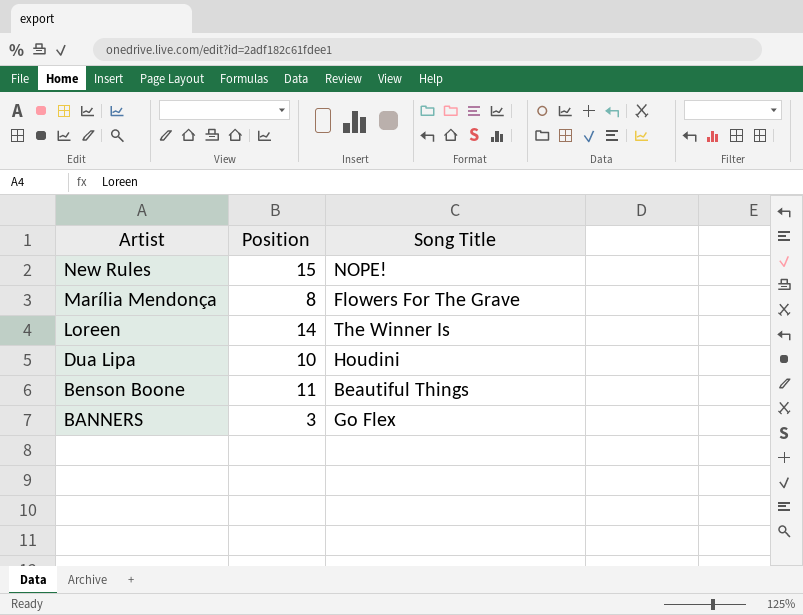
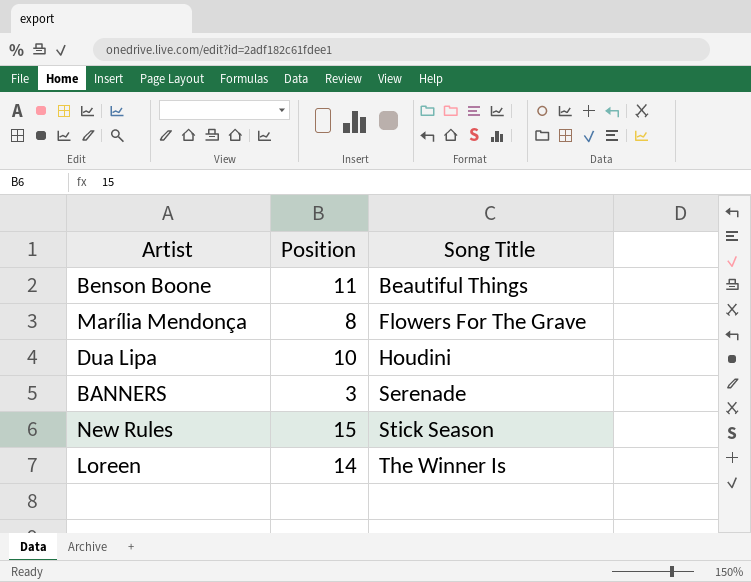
row order: Artist descending -> Song Title ascending
BANNERS | Song Title: Go Flex -> Serenade
New Rules | Song Title: NOPE! -> Stick Season

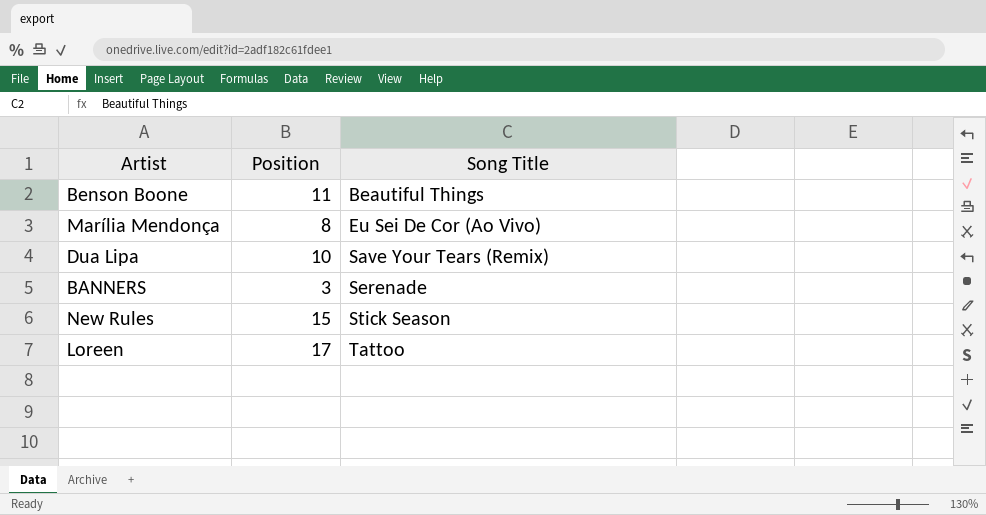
Marília Mendonça | Song Title: Flowers For The Grave -> Eu Sei De Cor (Ao Vivo)
Dua Lipa | Song Title: Houdini -> Save Your Tears (Remix)
Loreen | Position: 14 -> 17
Loreen | Song Title: The Winner Is -> Tattoo

